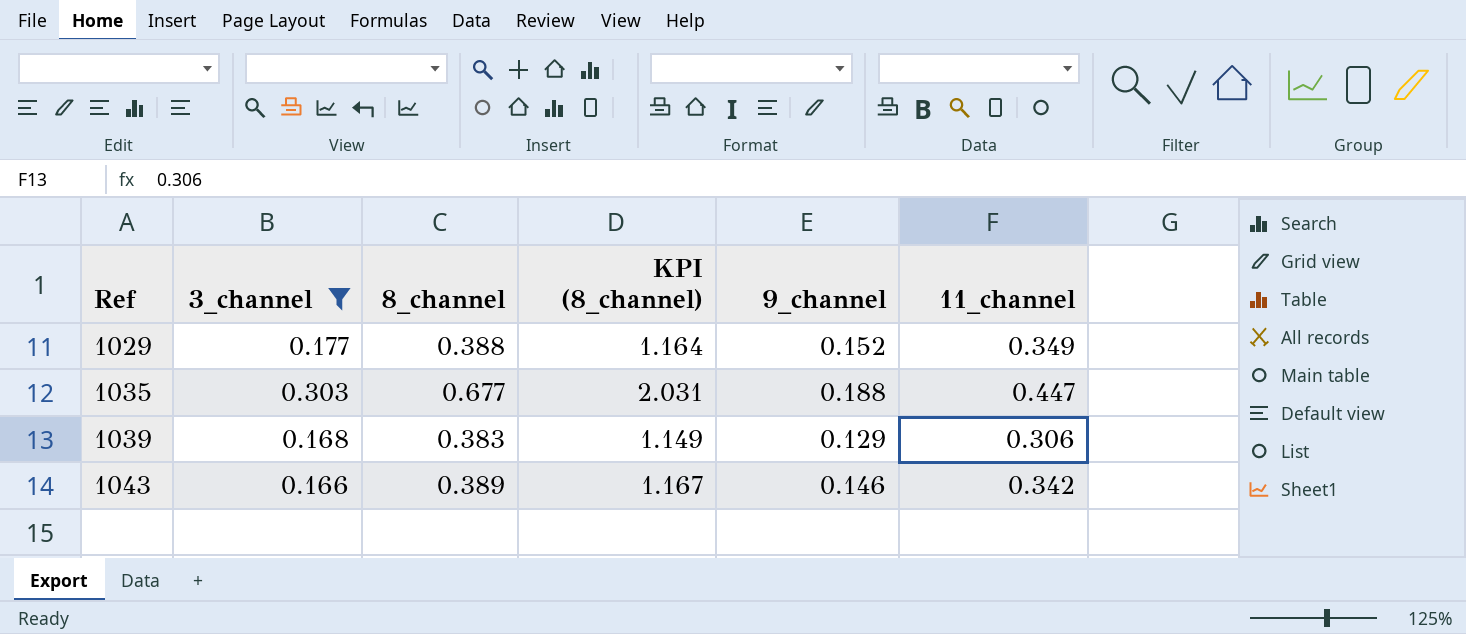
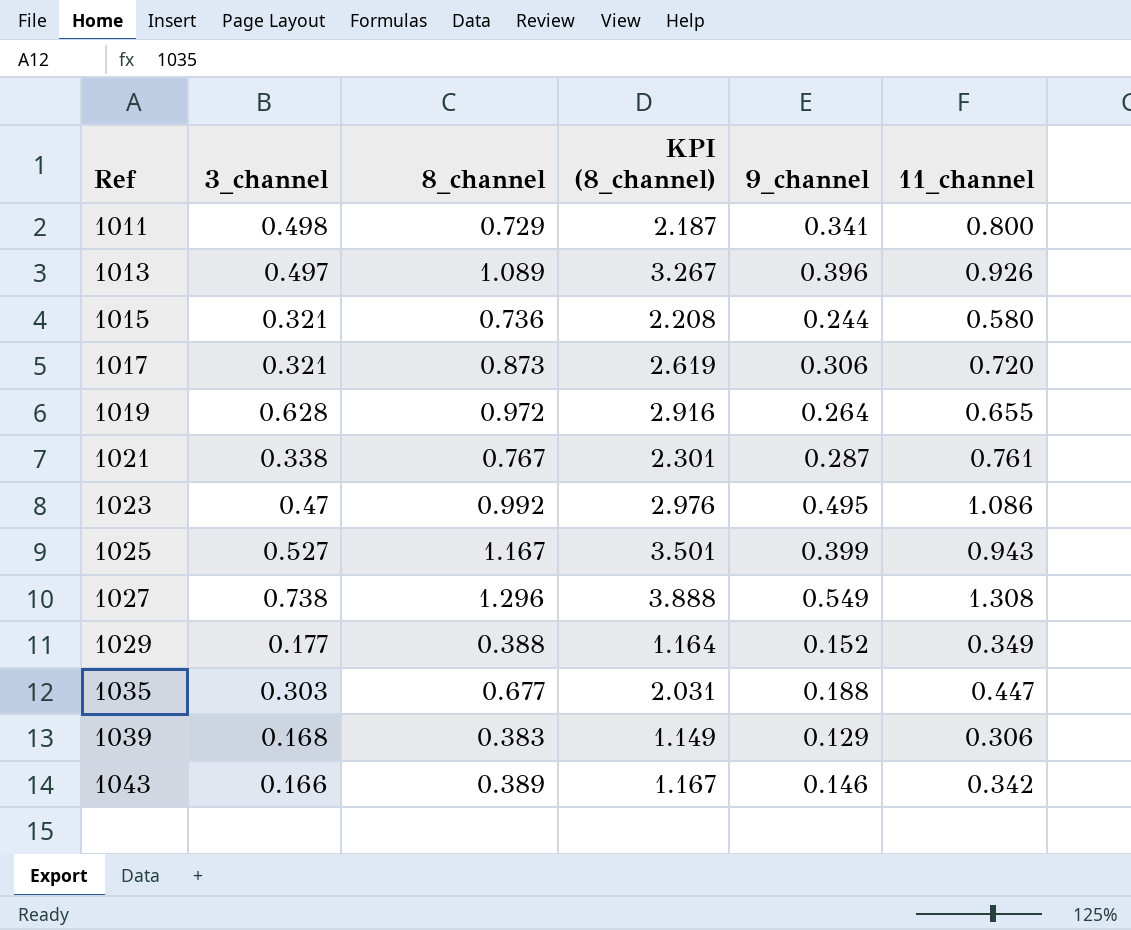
filter: 3_channel <= 0.303 -> none

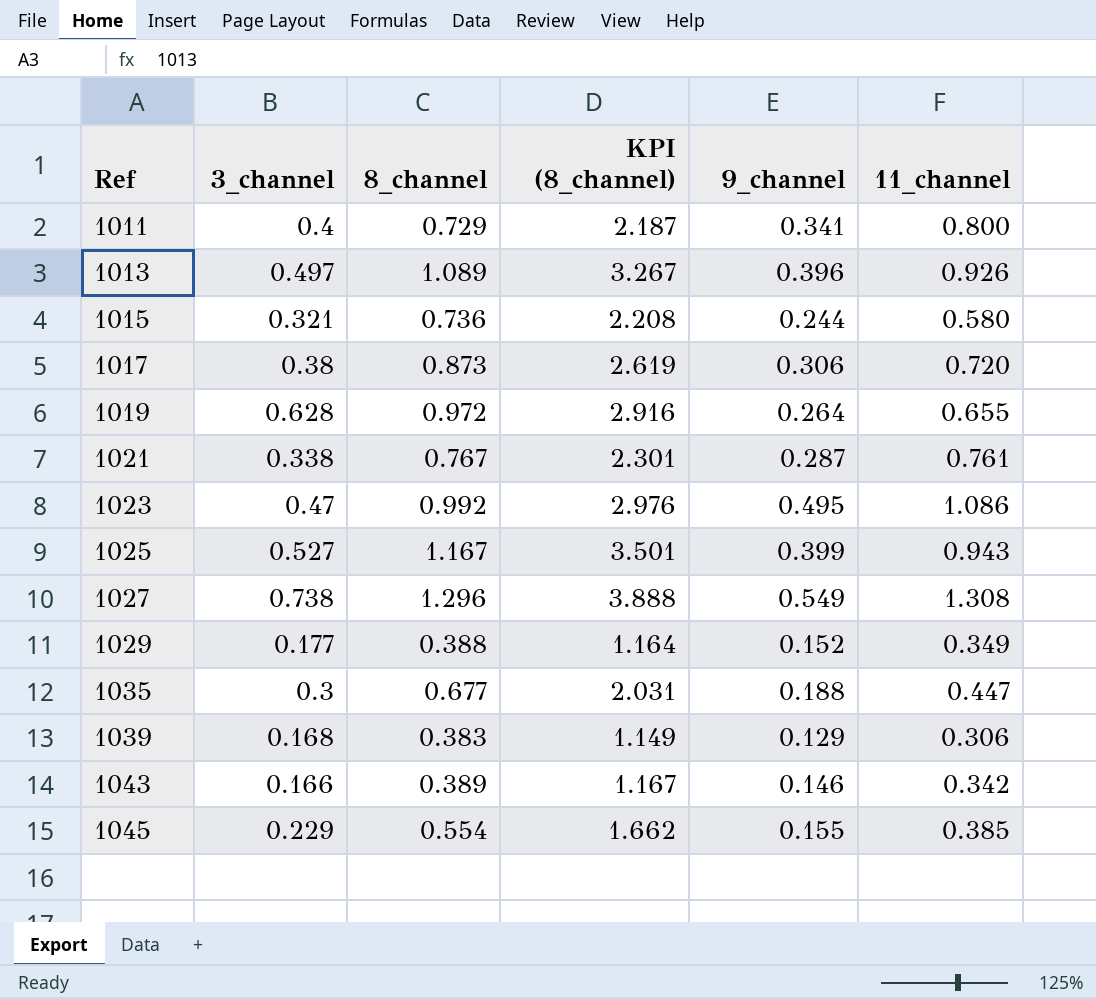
1011 | 3_channel: 0.498 -> 0.4
1017 | 3_channel: 0.321 -> 0.38
1035 | 3_channel: 0.303 -> 0.3
row 1045: none -> 0.229 | 0.554 | 1.662 | 0.155 | 0.385

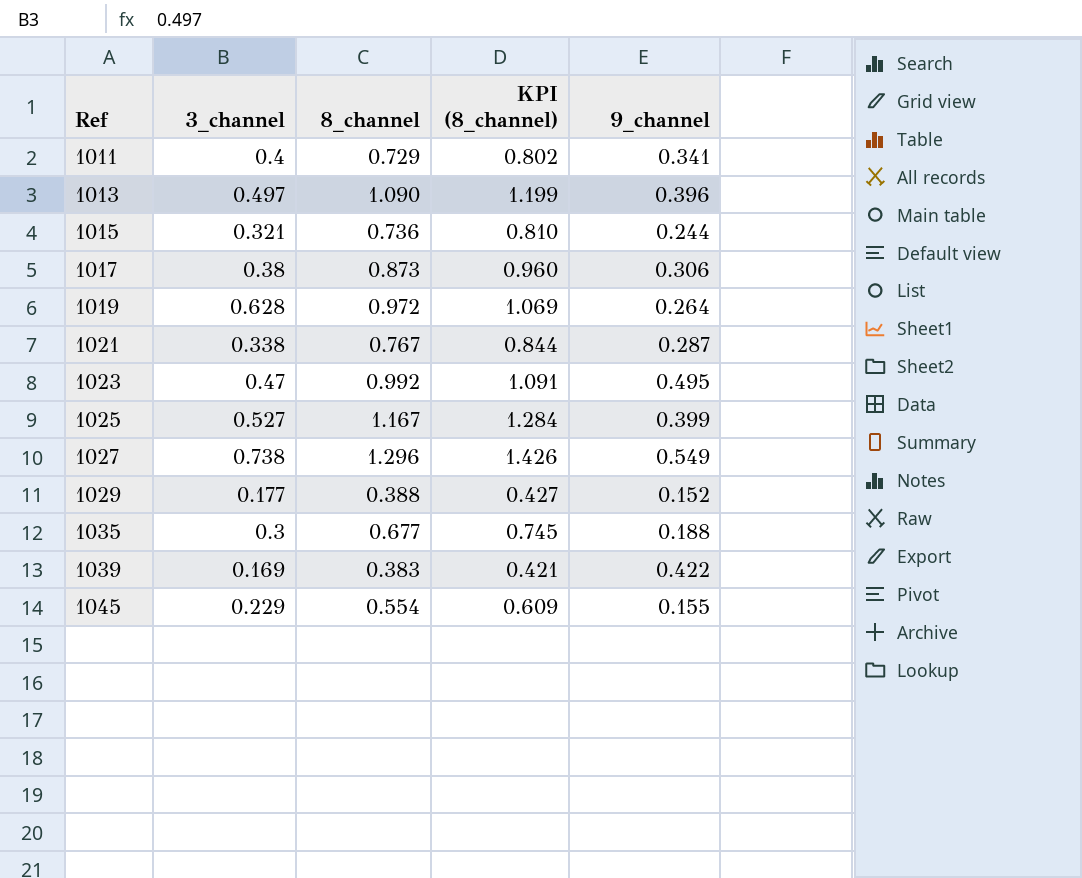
column 11_channel | position: 6 -> none
column KPI (8_channel) | formula: [8_channel] * 3 -> [8_channel] * 1.1
row 1043: 0.166 | 0.389 | 1.167 | 0.146 | 0.342 -> none
1013 | 8_channel: 1.089 -> 1.090
1039 | 3_channel: 0.168 -> 0.169
1039 | 9_channel: 0.129 -> 0.422

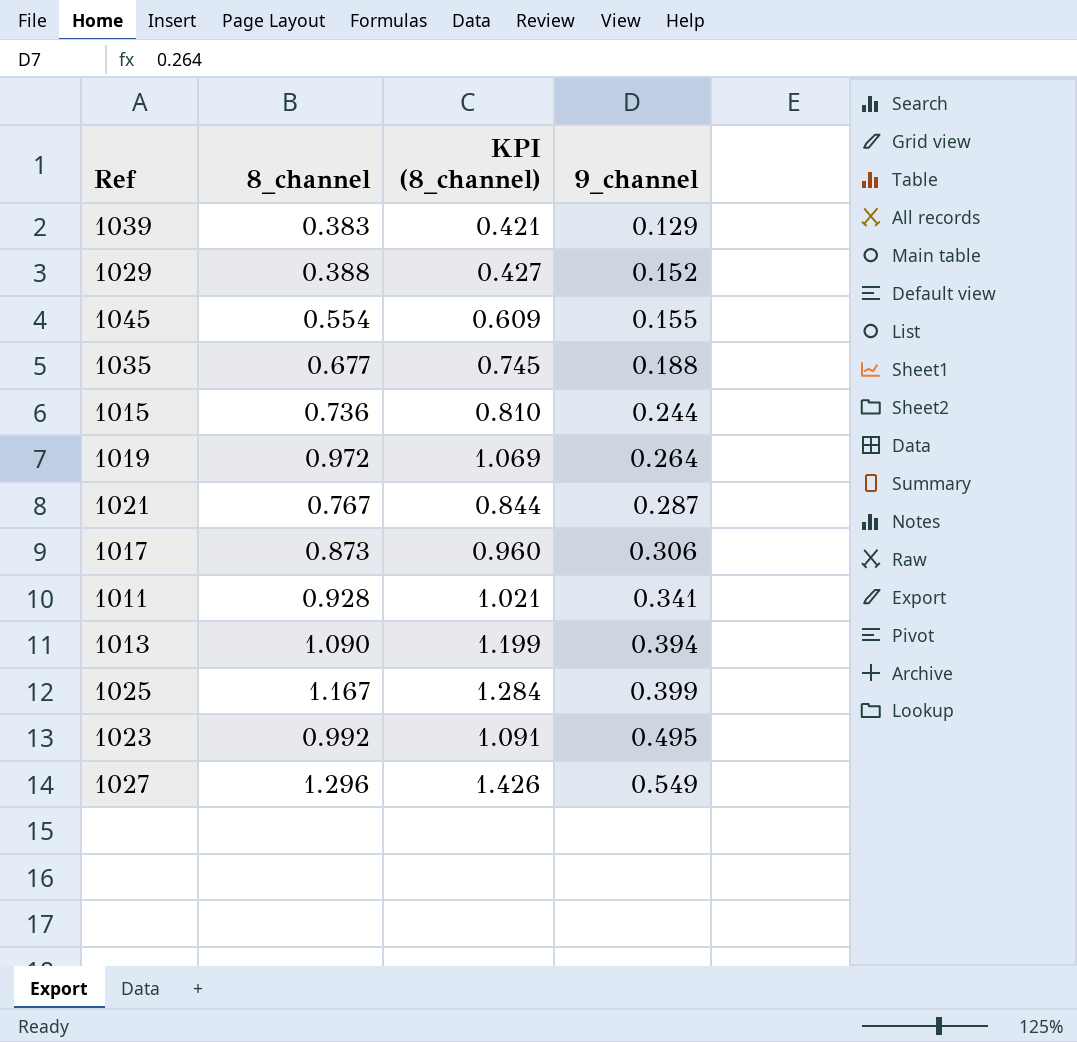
row order: Ref ascending -> 9_channel ascending
column 3_channel | position: 2 -> none
1039 | 9_channel: 0.422 -> 0.129
1011 | 8_channel: 0.729 -> 0.928
1011 | KPI (8_channel): 0.802 -> 1.021
1013 | 9_channel: 0.396 -> 0.394

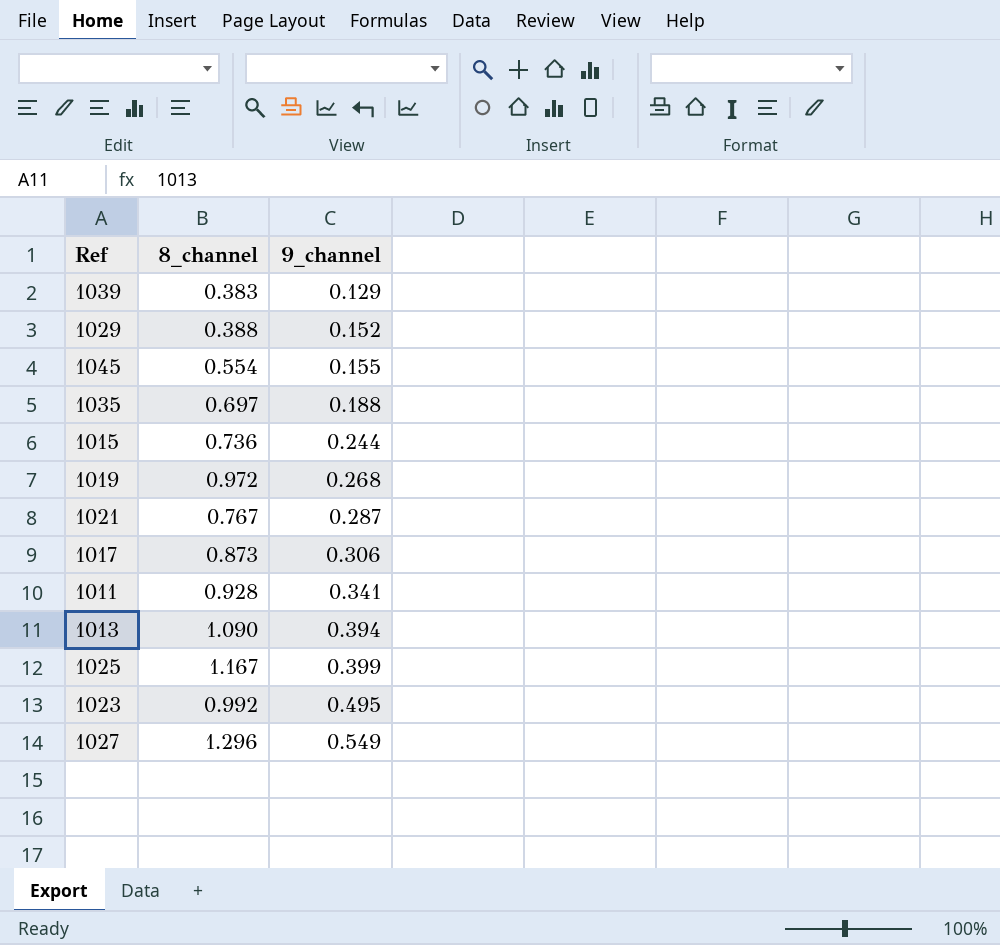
column KPI (8_channel) | formula: [8_channel] * 1.1 -> none
1035 | 8_channel: 0.677 -> 0.697
1019 | 9_channel: 0.264 -> 0.268

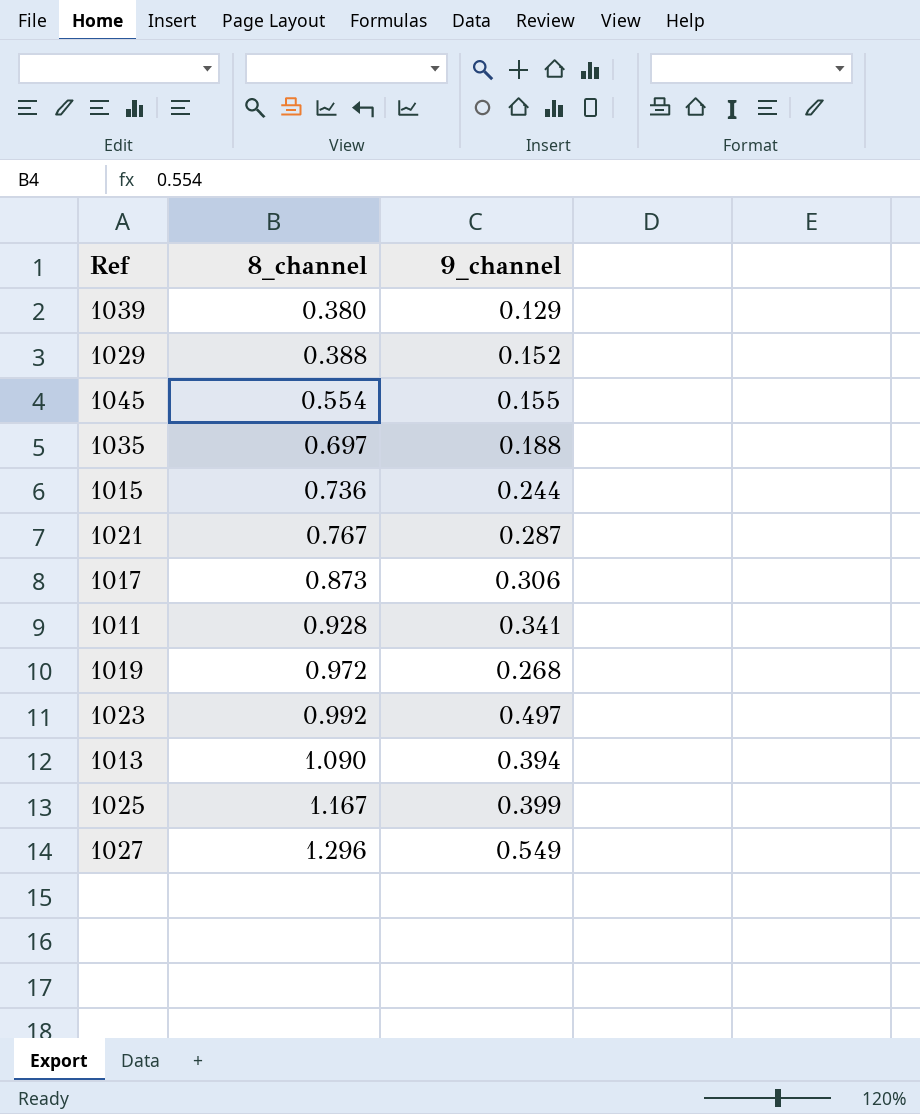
row order: 9_channel ascending -> 8_channel ascending
1039 | 8_channel: 0.383 -> 0.380
1023 | 9_channel: 0.495 -> 0.497

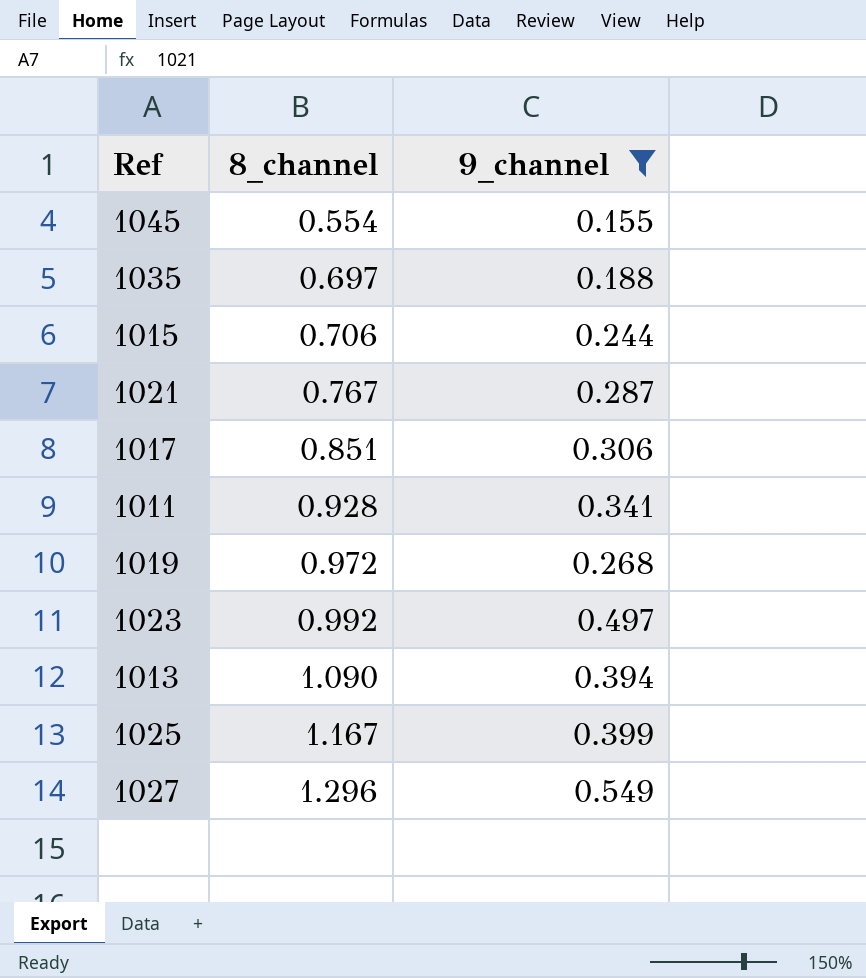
filter: none -> 9_channel >= 0.155
1015 | 8_channel: 0.736 -> 0.706
1017 | 8_channel: 0.873 -> 0.851

